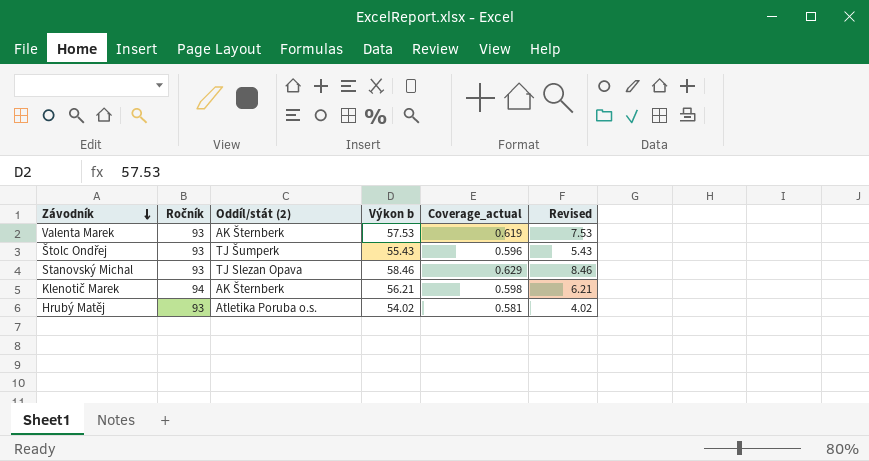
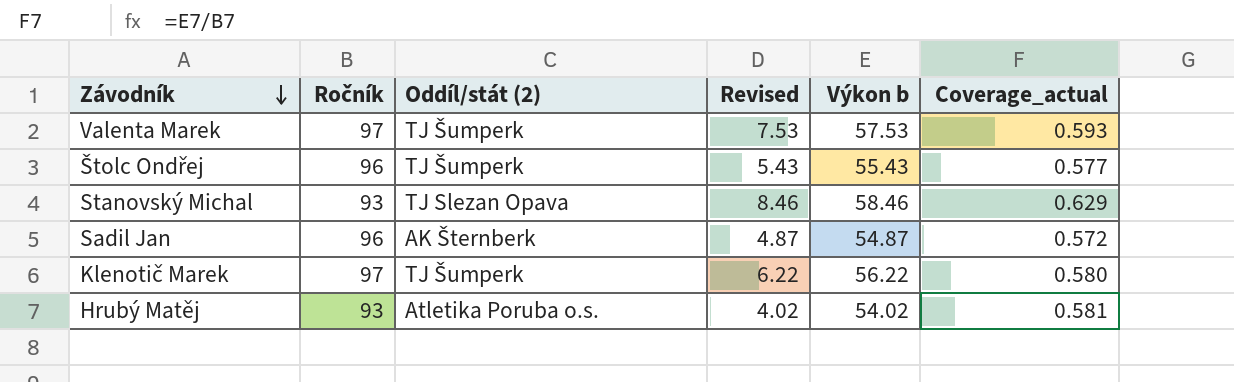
column Revised | position: 6 -> 4
Valenta Marek | Ročník: 93 -> 97
Valenta Marek | Oddíl/stát (2): AK Šternberk -> TJ Šumperk
Valenta Marek | Coverage_actual: 0.619 -> 0.593
Štolc Ondřej | Ročník: 93 -> 96
Štolc Ondřej | Coverage_actual: 0.596 -> 0.577
row Sadil Jan: none -> 96 | AK Šternberk | 4.87 | 54.87 | 0.572
Klenotič Marek | Ročník: 94 -> 97
Klenotič Marek | Oddíl/stát (2): AK Šternberk -> TJ Šumperk
Klenotič Marek | Revised: 6.21 -> 6.22
Klenotič Marek | Výkon b: 56.21 -> 56.22
Klenotič Marek | Coverage_actual: 0.598 -> 0.580

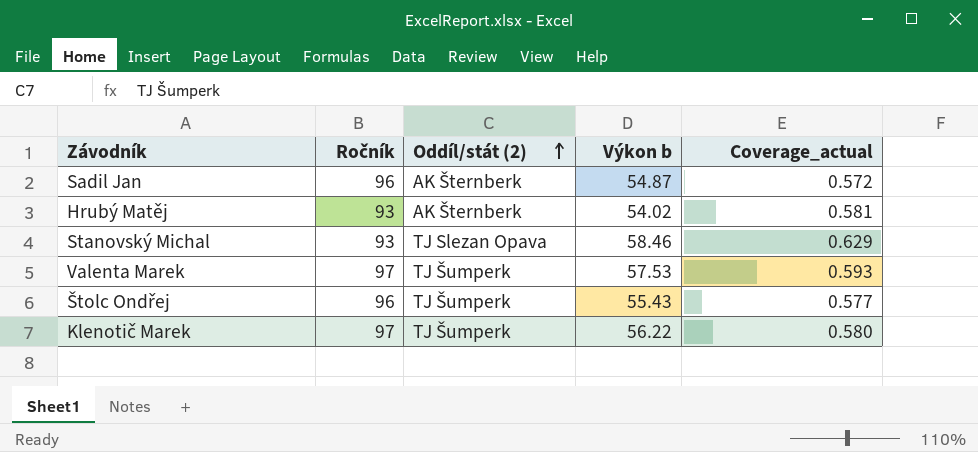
row order: Závodník descending -> Oddíl/stát (2) ascending
column Revised | formula: [Výkon b] - 50 -> none
Hrubý Matěj | Oddíl/stát (2): Atletika Poruba o.s. -> AK Šternberk

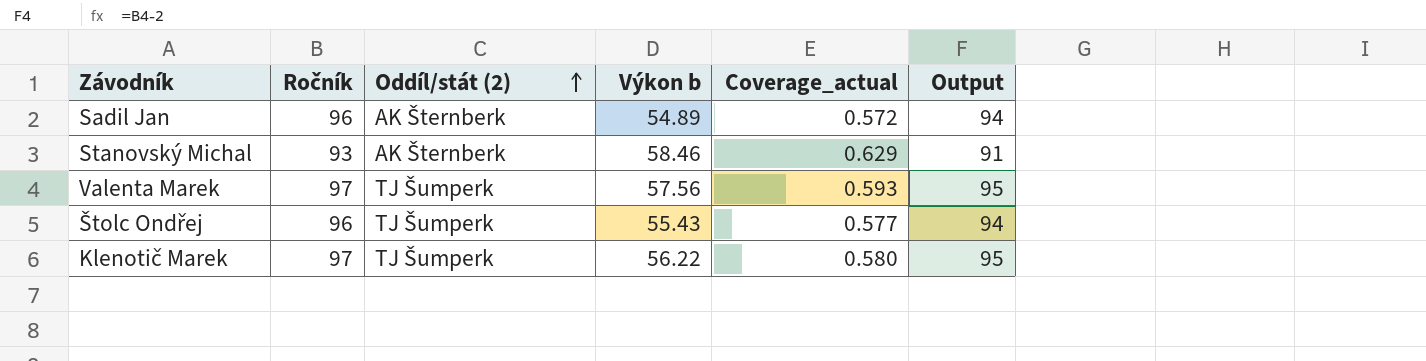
column Output | formula: none -> [Ročník] - 2
row Hrubý Matěj: 93 | AK Šternberk | 54.02 | 0.581 -> none
Sadil Jan | Výkon b: 54.87 -> 54.89
Stanovský Michal | Oddíl/stát (2): TJ Slezan Opava -> AK Šternberk
Valenta Marek | Výkon b: 57.53 -> 57.56

